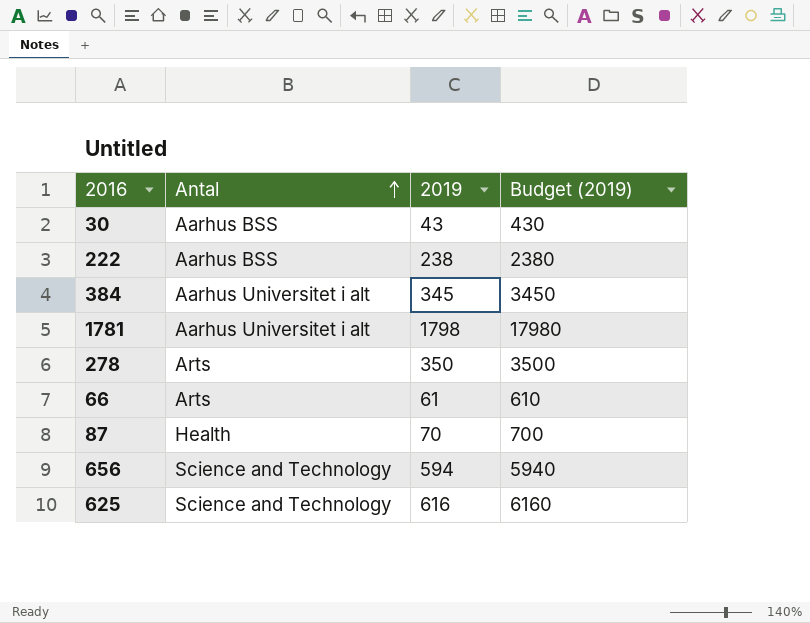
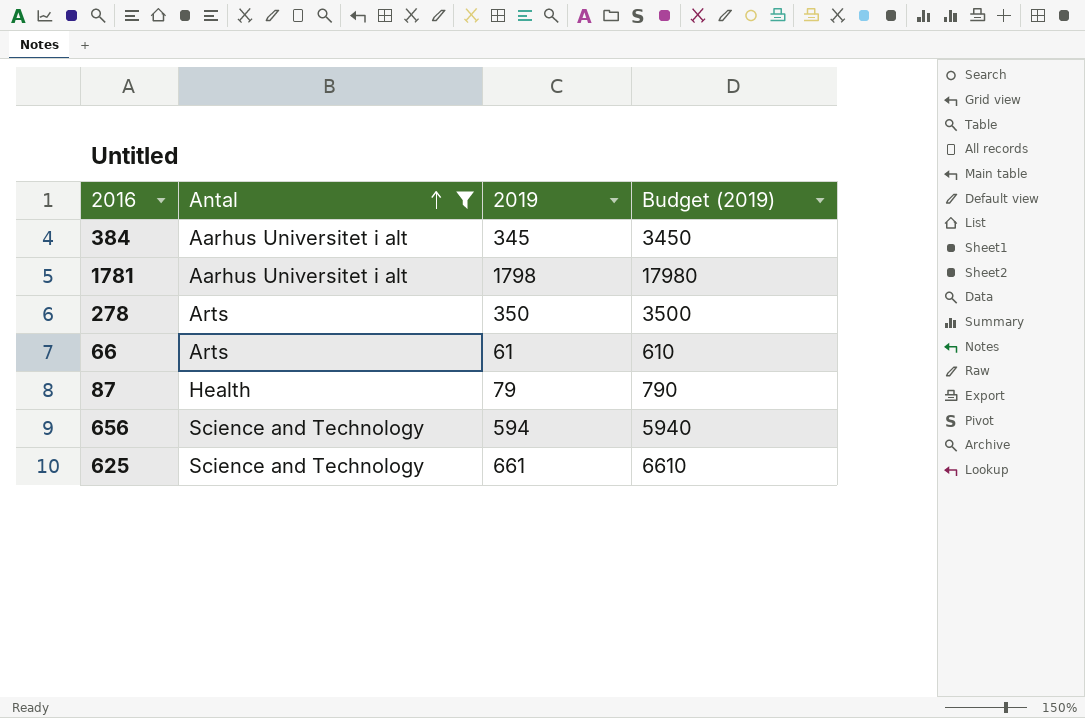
filter: none -> Antal != Aarhus BSS
87 | 2019: 70 -> 79
87 | Budget (2019): 700 -> 790
625 | 2019: 616 -> 661
625 | Budget (2019): 6160 -> 6610

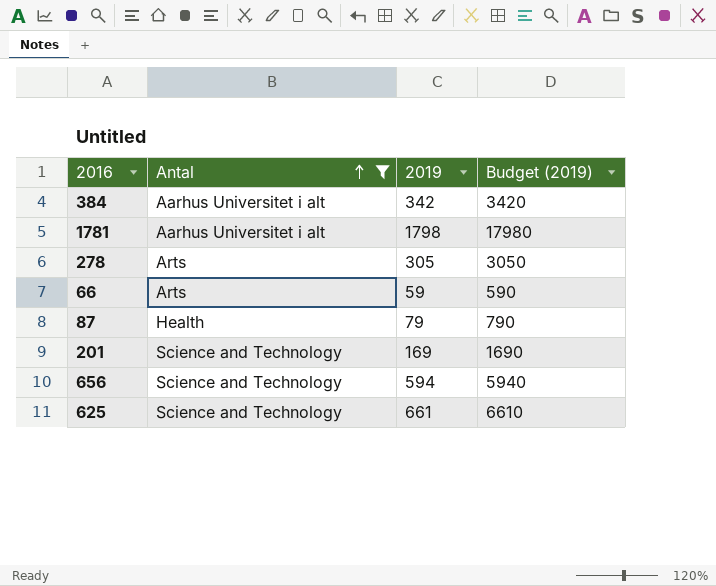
384 | 2019: 345 -> 342
384 | Budget (2019): 3450 -> 3420
278 | 2019: 350 -> 305
278 | Budget (2019): 3500 -> 3050
66 | 2019: 61 -> 59
66 | Budget (2019): 610 -> 590
row 201: none -> Science and Technology | 169 | 1690

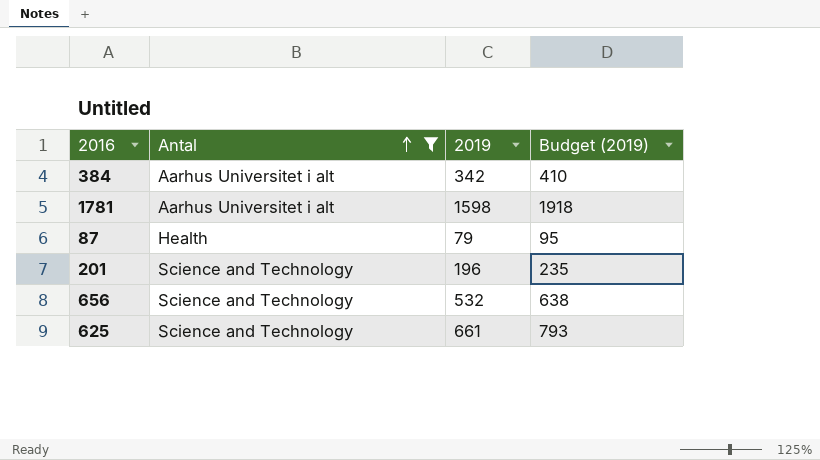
column Budget (2019) | formula: [2019] * 10 -> [2019] * 1.2
row 278: Arts | 305 | 3050 -> none
row 66: Arts | 59 | 590 -> none
1781 | 2019: 1798 -> 1598
201 | 2019: 169 -> 196
656 | 2019: 594 -> 532

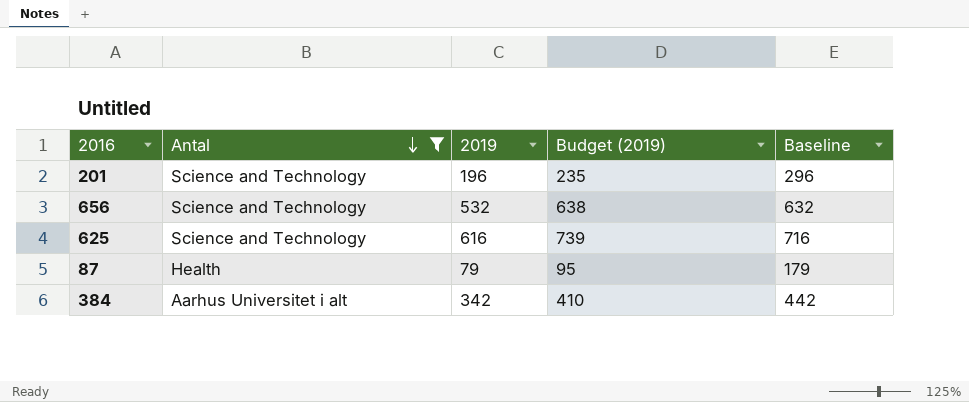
row order: Antal ascending -> Antal descending
column Baseline | formula: none -> [2019] + 100
row 1781: Aarhus Universitet i alt | 1598 | 1918 -> none
625 | 2019: 661 -> 616
625 | Budget (2019): 793 -> 739

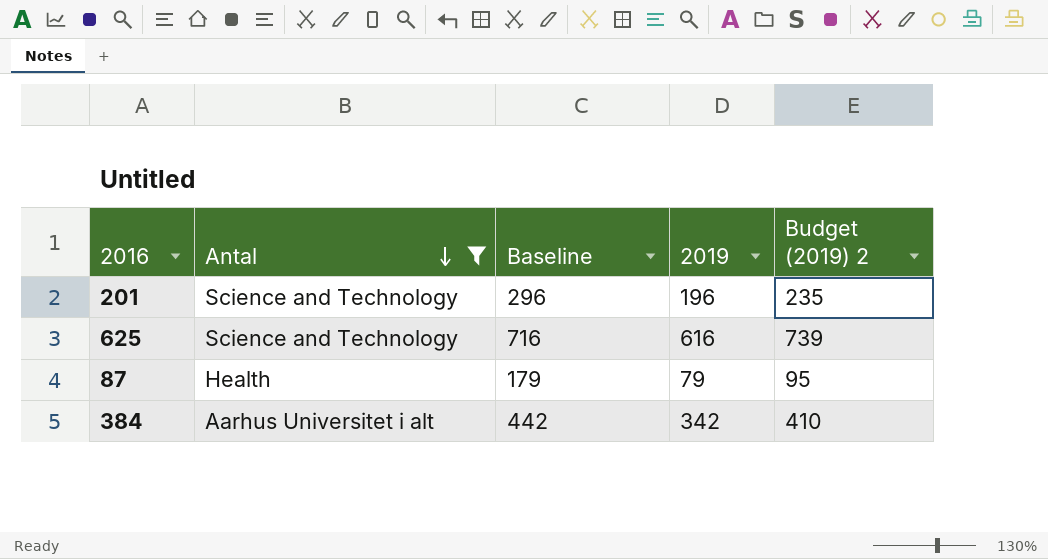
column Baseline | position: 5 -> 3
column name: Budget (2019) -> Budget (2019) 2
row 656: Science and Technology | 532 | 638 | 632 -> none

